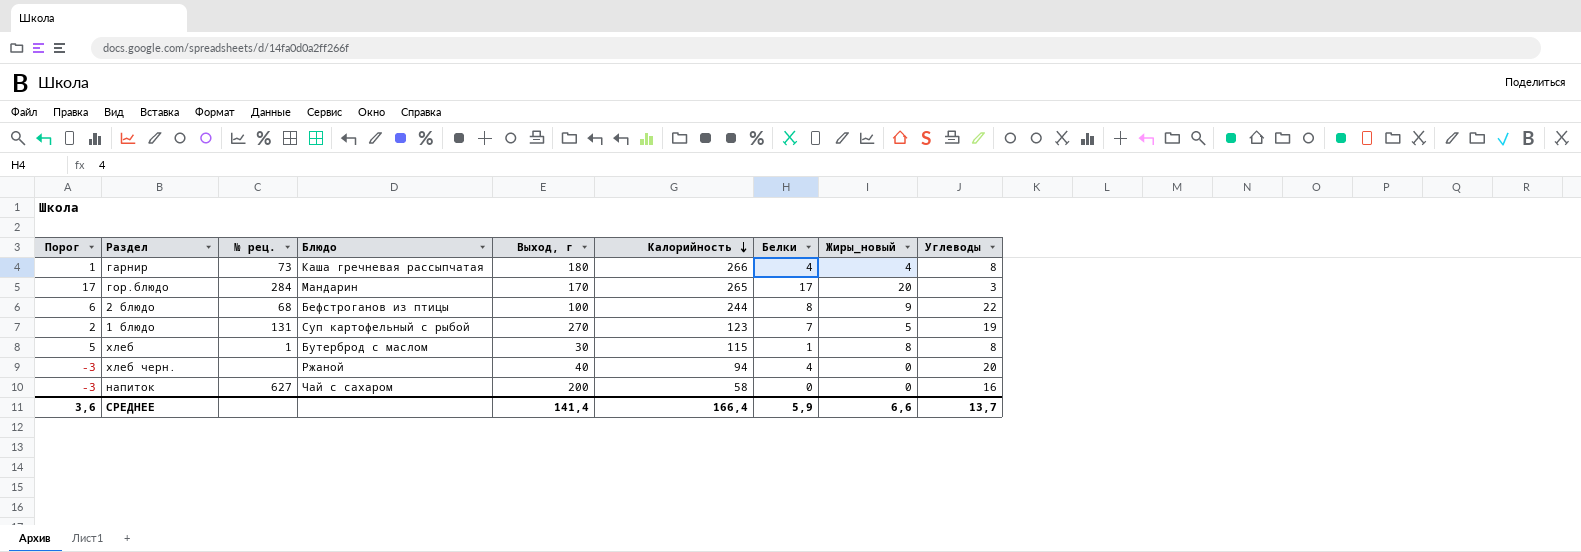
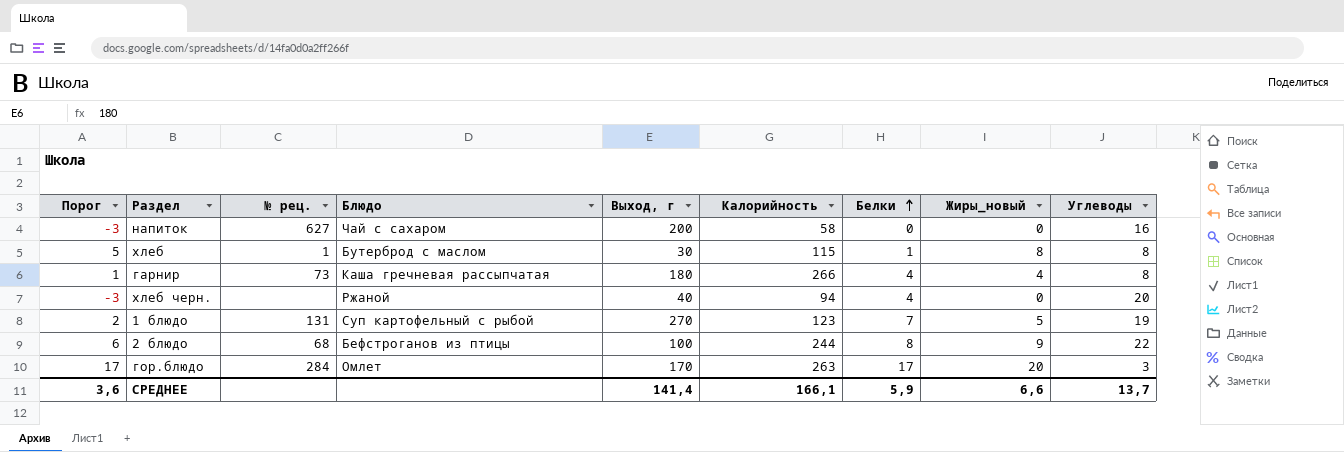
row order: Калорийность descending -> Белки ascending
гор.блюдо | Блюдо: Мандарин -> Омлет
гор.блюдо | Калорийность: 265 -> 263
СРЕДНЕЕ | Калорийность: 166,4 -> 166,1

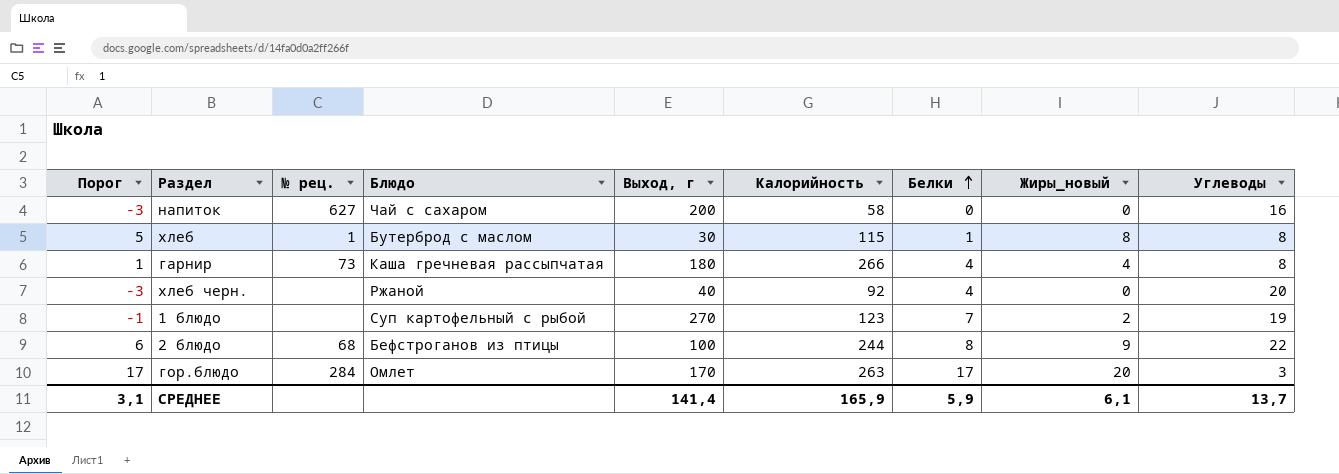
хлеб черн. | Калорийность: 94 -> 92
1 блюдо | Порог: 2 -> -1
1 блюдо | № рец.: 131 -> none
1 блюдо | Жиры_новый: 5 -> 2
СРЕДНЕЕ | Порог: 3,6 -> 3,1
СРЕДНЕЕ | Калорийность: 166,1 -> 165,9
СРЕДНЕЕ | Жиры_новый: 6,6 -> 6,1

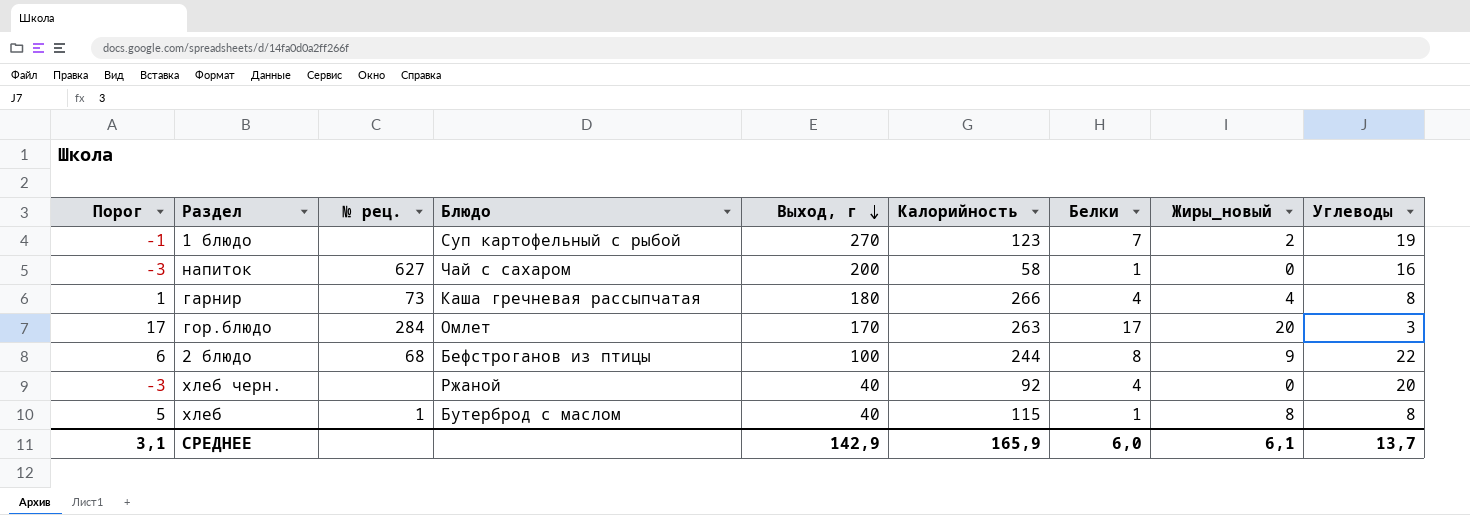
row order: Белки ascending -> Выход, г descending
напиток | Белки: 0 -> 1
хлеб | Выход, г: 30 -> 40
СРЕДНЕЕ | Выход, г: 141,4 -> 142,9
СРЕДНЕЕ | Белки: 5,9 -> 6,0

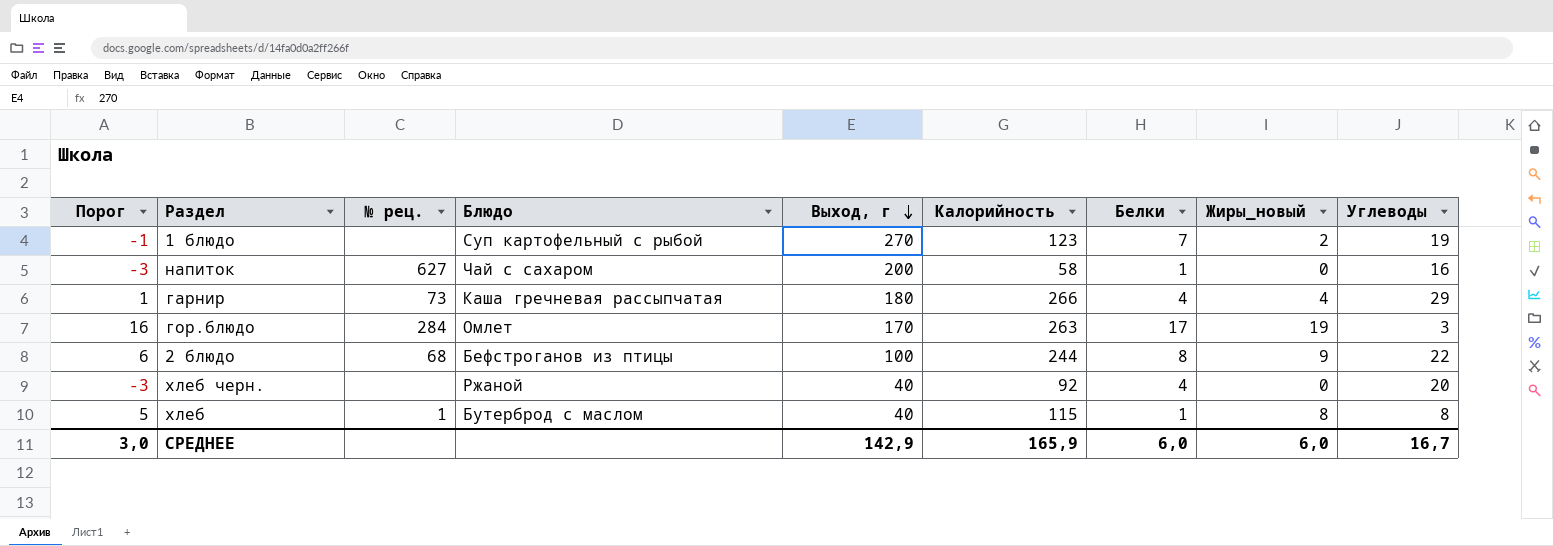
гарнир | Углеводы: 8 -> 29
гор.блюдо | Порог: 17 -> 16
гор.блюдо | Жиры_новый: 20 -> 19
СРЕДНЕЕ | Порог: 3,1 -> 3,0
СРЕДНЕЕ | Жиры_новый: 6,1 -> 6,0
СРЕДНЕЕ | Углеводы: 13,7 -> 16,7

